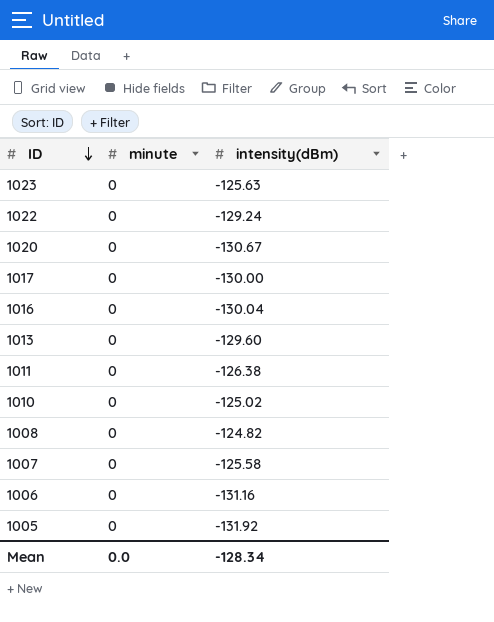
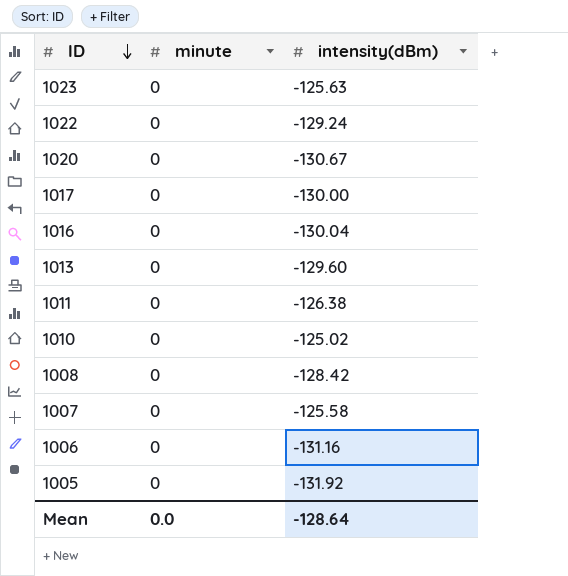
1008 | intensity(dBm): -124.82 -> -128.42
Mean | intensity(dBm): -128.34 -> -128.64

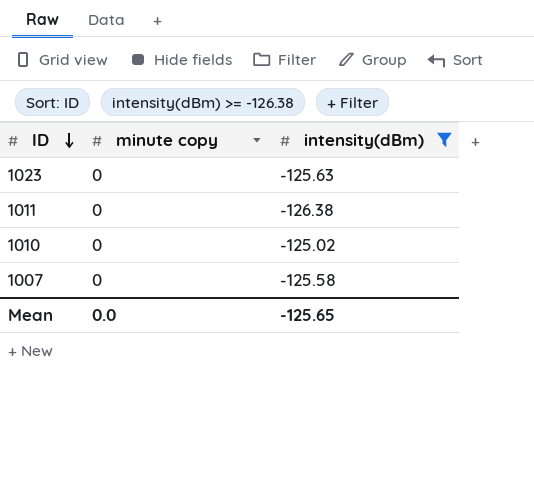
filter: none -> intensity(dBm) >= -126.38
column name: minute -> minute copy
Mean | intensity(dBm): -128.64 -> -125.65

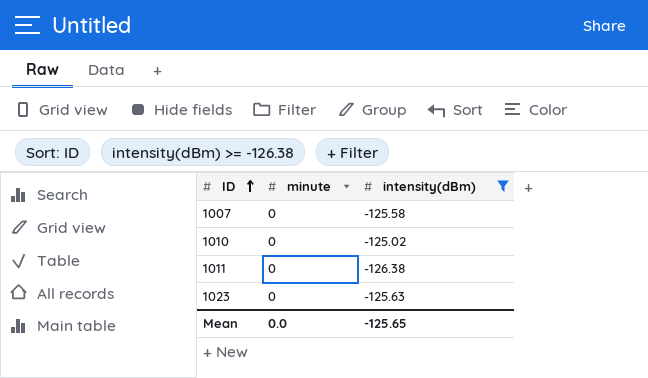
row order: ID descending -> ID ascending
column name: minute copy -> minute

